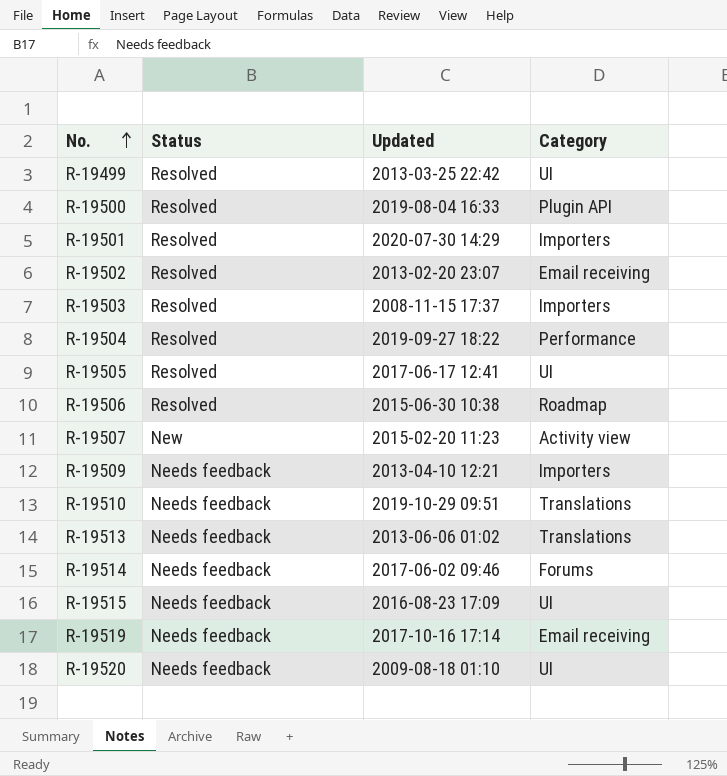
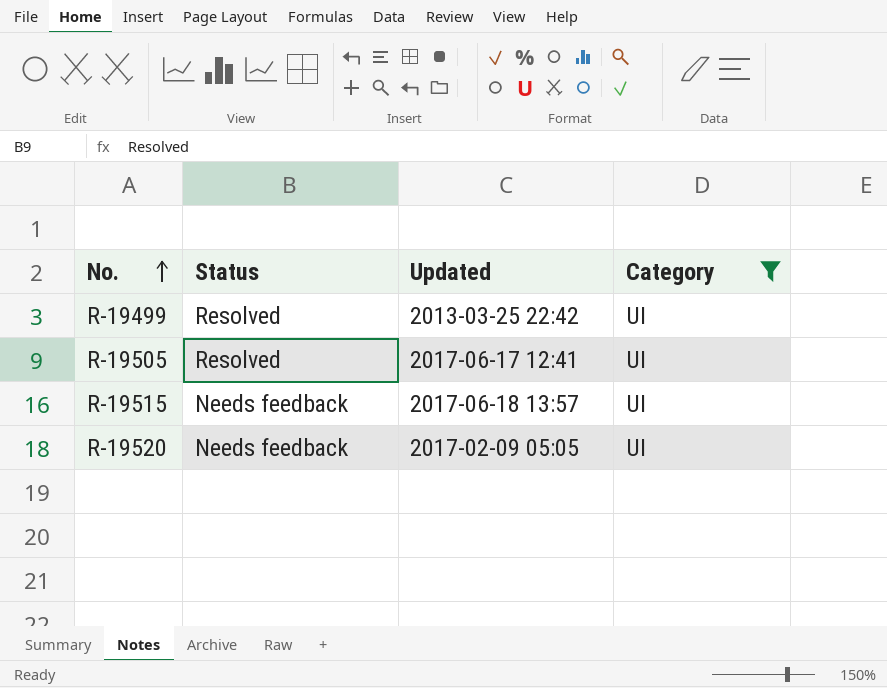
filter: none -> Category = UI
R-19515 | Updated: 2016-08-23 17:09 -> 2017-06-18 13:57
R-19520 | Updated: 2009-08-18 01:10 -> 2017-02-09 05:05

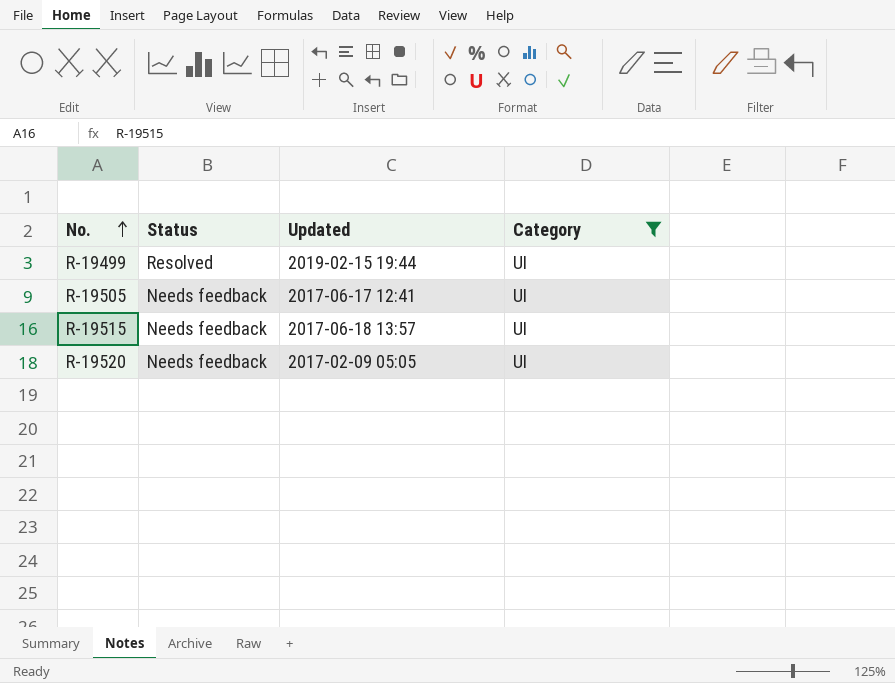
R-19499 | Updated: 2013-03-25 22:42 -> 2019-02-15 19:44
R-19505 | Status: Resolved -> Needs feedback

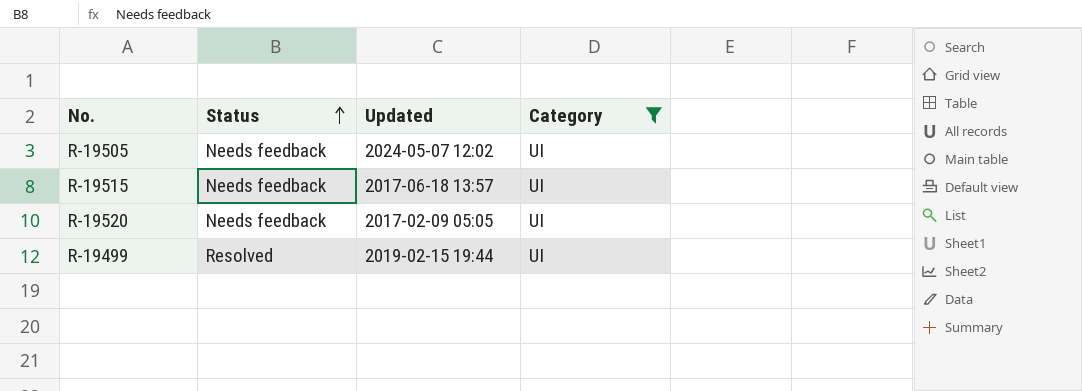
row order: No. ascending -> Status ascending
R-19505 | Updated: 2017-06-17 12:41 -> 2024-05-07 12:02

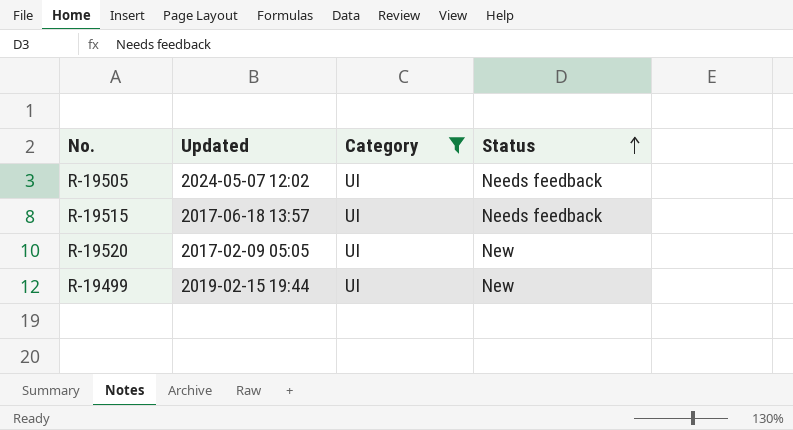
column Status | position: 2 -> 4
R-19520 | Status: Needs feedback -> New
R-19499 | Status: Resolved -> New

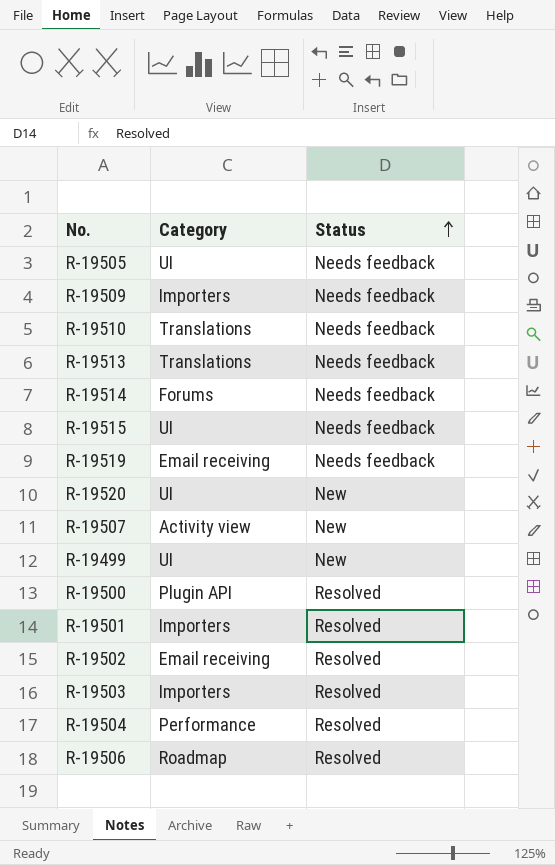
filter: Category = UI -> none
column Updated | position: 2 -> none

